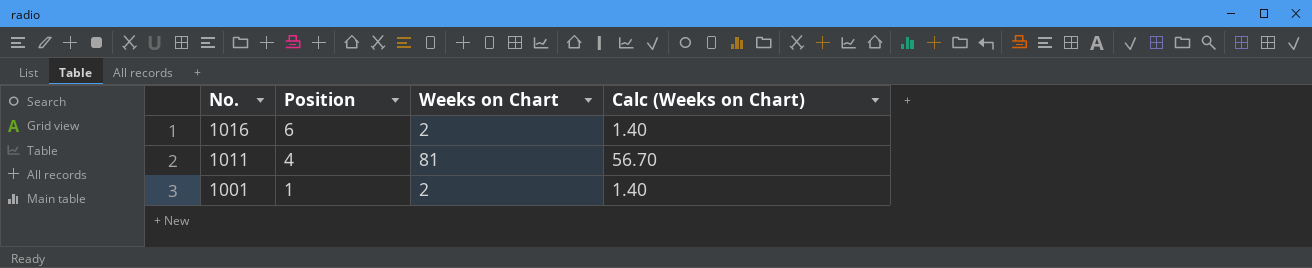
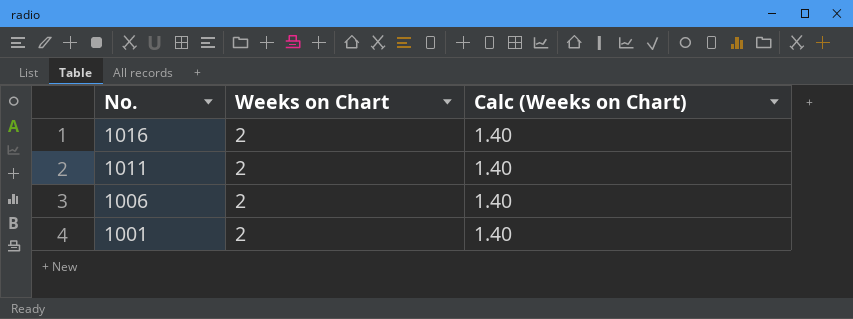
column Position | position: 2 -> none
1011 | Weeks on Chart: 81 -> 2
1011 | Calc (Weeks on Chart): 56.70 -> 1.40
row 1006: none -> 2 | 1.40

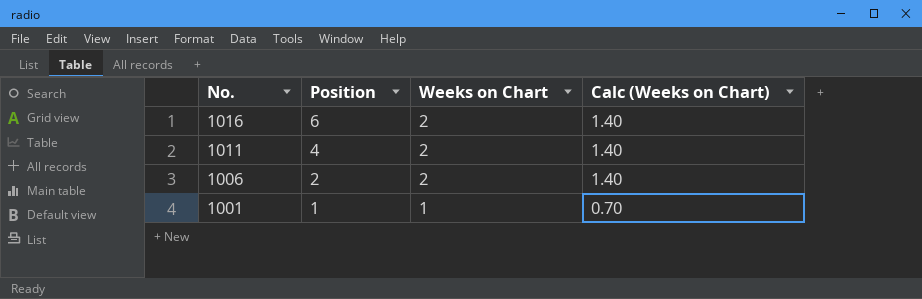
column Position | position: none -> 2
1001 | Weeks on Chart: 2 -> 1
1001 | Calc (Weeks on Chart): 1.40 -> 0.70

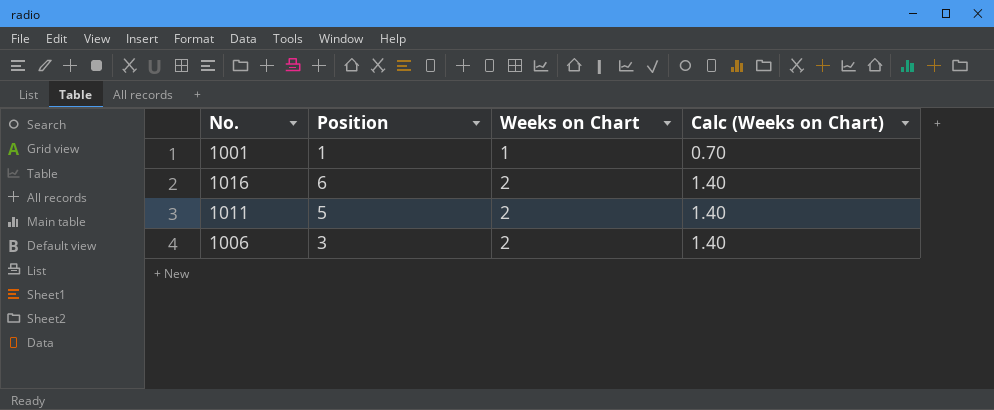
row order: No. descending -> Weeks on Chart ascending
1011 | Position: 4 -> 5
1006 | Position: 2 -> 3

